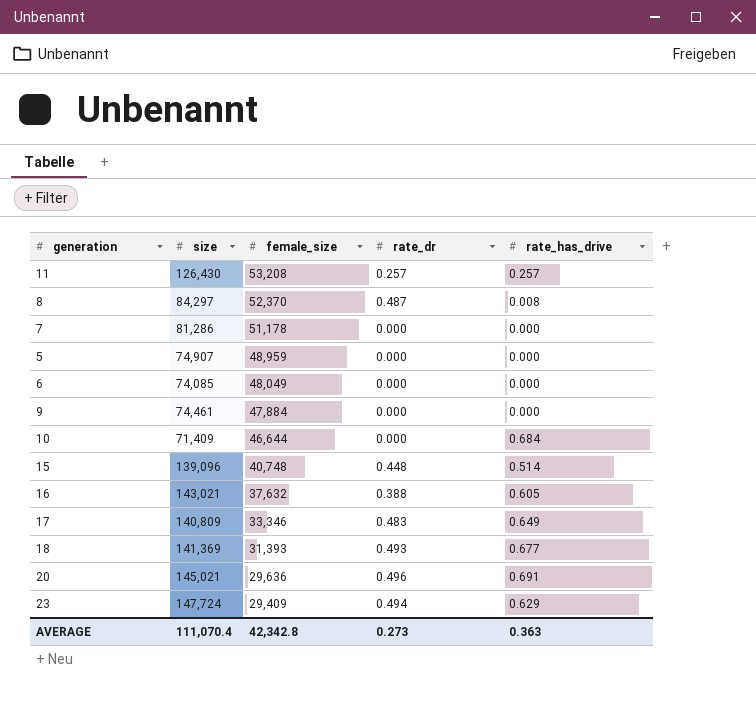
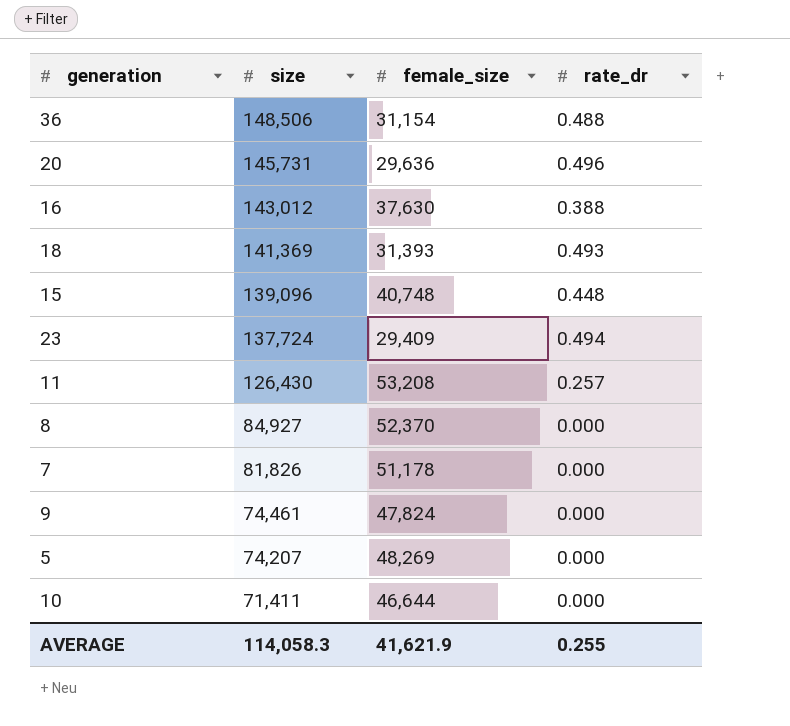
row order: female_size descending -> size descending
column rate_has_drive | position: 5 -> none
row 6: 74,085 | 48,049 | 0.000 | 0.000 -> none
row 17: 140,809 | 33,346 | 0.483 | 0.649 -> none
row 36: none -> 148,506 | 31,154 | 0.488
20 | size: 145,021 -> 145,731
16 | size: 143,021 -> 143,012
16 | female_size: 37,632 -> 37,630
23 | size: 147,724 -> 137,724
8 | size: 84,297 -> 84,927
8 | rate_dr: 0.487 -> 0.000
7 | size: 81,286 -> 81,826
9 | female_size: 47,884 -> 47,824
5 | size: 74,907 -> 74,207
5 | female_size: 48,959 -> 48,269
10 | size: 71,409 -> 71,411
AVERAGE | size: 111,070.4 -> 114,058.3
AVERAGE | female_size: 42,342.8 -> 41,621.9
AVERAGE | rate_dr: 0.273 -> 0.255

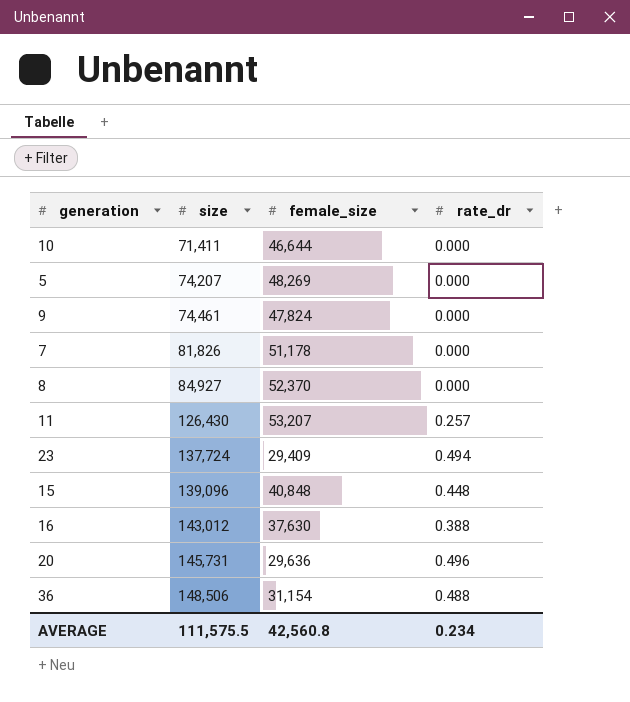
row order: size descending -> size ascending
row 18: 141,369 | 31,393 | 0.493 -> none
11 | female_size: 53,208 -> 53,207
15 | female_size: 40,748 -> 40,848
AVERAGE | size: 114,058.3 -> 111,575.5
AVERAGE | female_size: 41,621.9 -> 42,560.8
AVERAGE | rate_dr: 0.255 -> 0.234

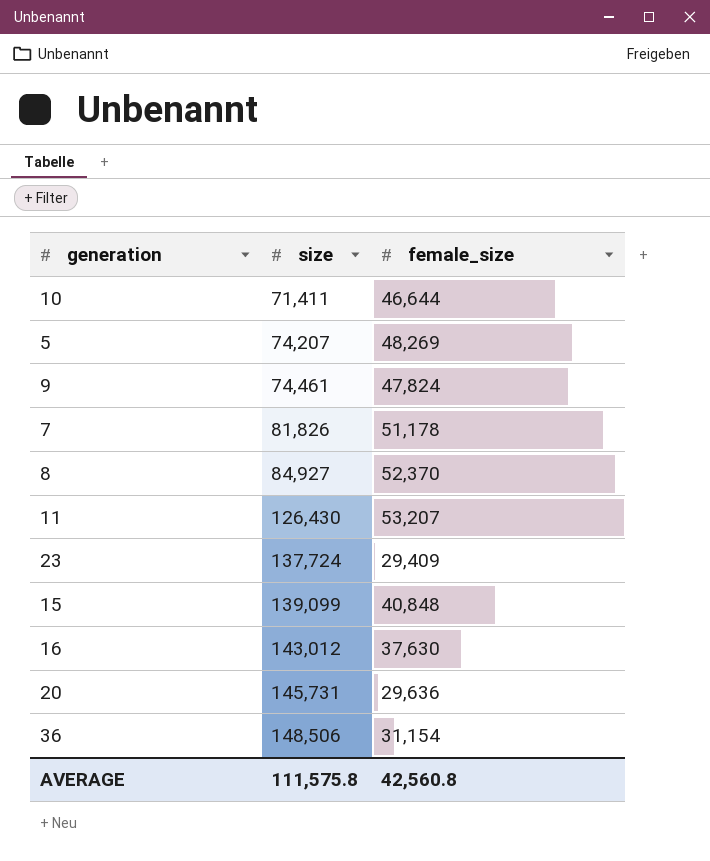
column rate_dr | position: 4 -> none
15 | size: 139,096 -> 139,099
AVERAGE | size: 111,575.5 -> 111,575.8

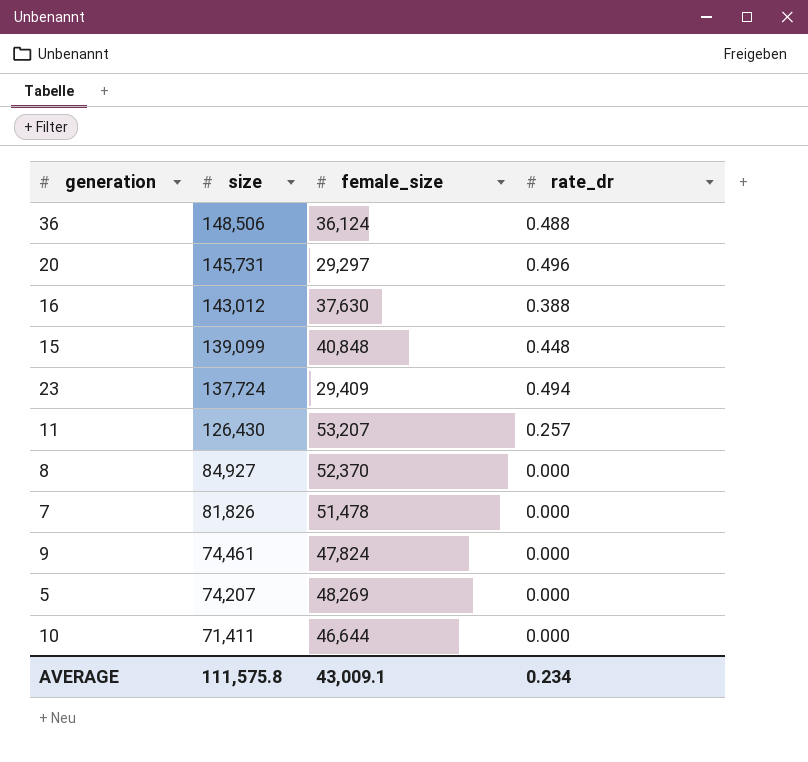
row order: size ascending -> size descending
column rate_dr | position: none -> 4
36 | female_size: 31,154 -> 36,124
20 | female_size: 29,636 -> 29,297
7 | female_size: 51,178 -> 51,478
AVERAGE | female_size: 42,560.8 -> 43,009.1

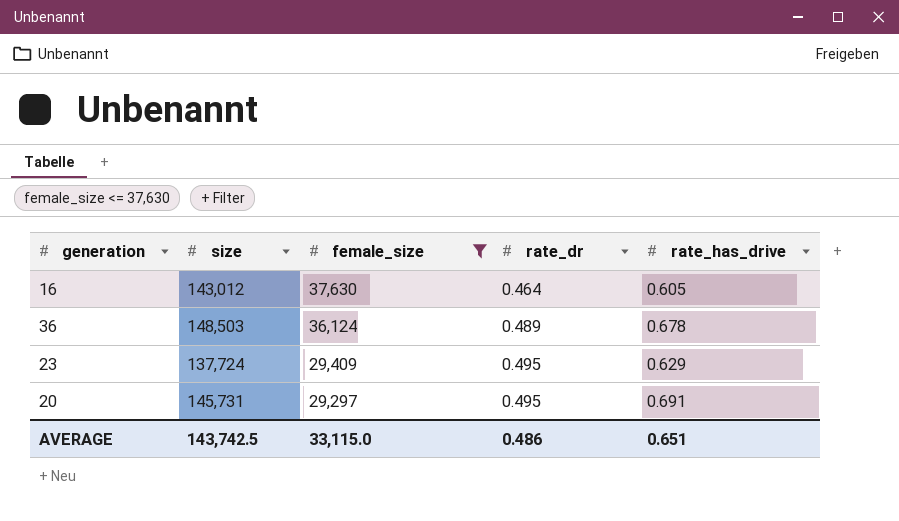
filter: none -> female_size <= 37,630
row order: size descending -> female_size descending
column rate_has_drive | position: none -> 5
16 | rate_dr: 0.388 -> 0.464
36 | size: 148,506 -> 148,503
36 | rate_dr: 0.488 -> 0.489
23 | rate_dr: 0.494 -> 0.495
20 | rate_dr: 0.496 -> 0.495
AVERAGE | size: 111,575.8 -> 143,742.5
AVERAGE | female_size: 43,009.1 -> 33,115.0
AVERAGE | rate_dr: 0.234 -> 0.486

